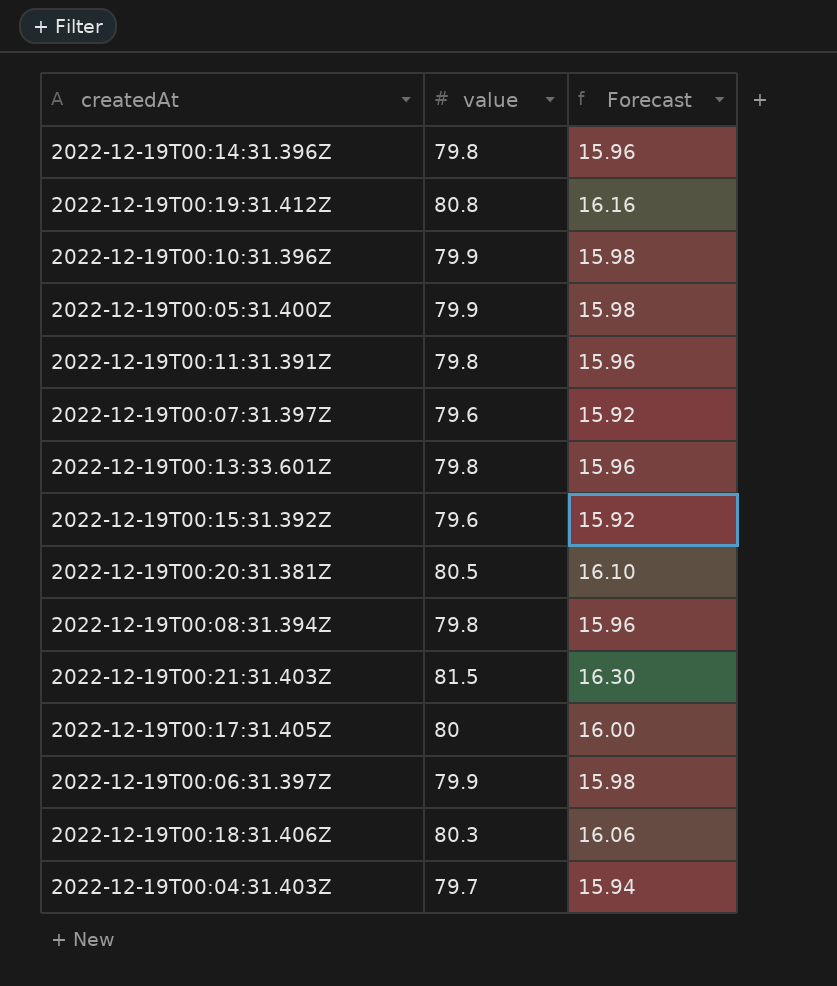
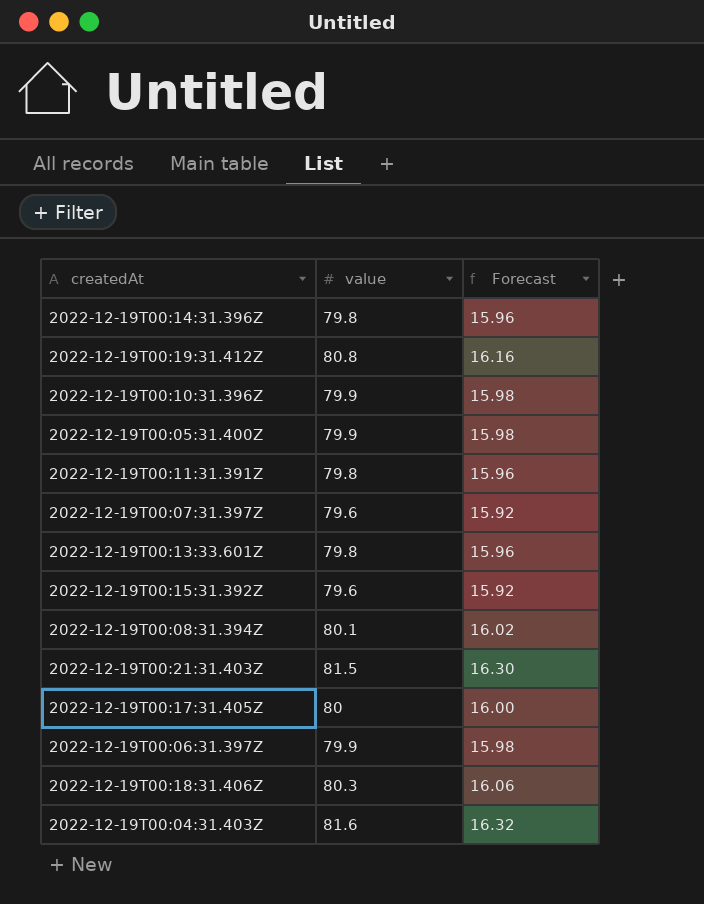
row 2022-12-19T00:20:31.381Z: 80.5 | 16.10 -> none
2022-12-19T00:08:31.394Z | value: 79.8 -> 80.1
2022-12-19T00:08:31.394Z | Forecast: 15.96 -> 16.02
2022-12-19T00:04:31.403Z | value: 79.7 -> 81.6
2022-12-19T00:04:31.403Z | Forecast: 15.94 -> 16.32

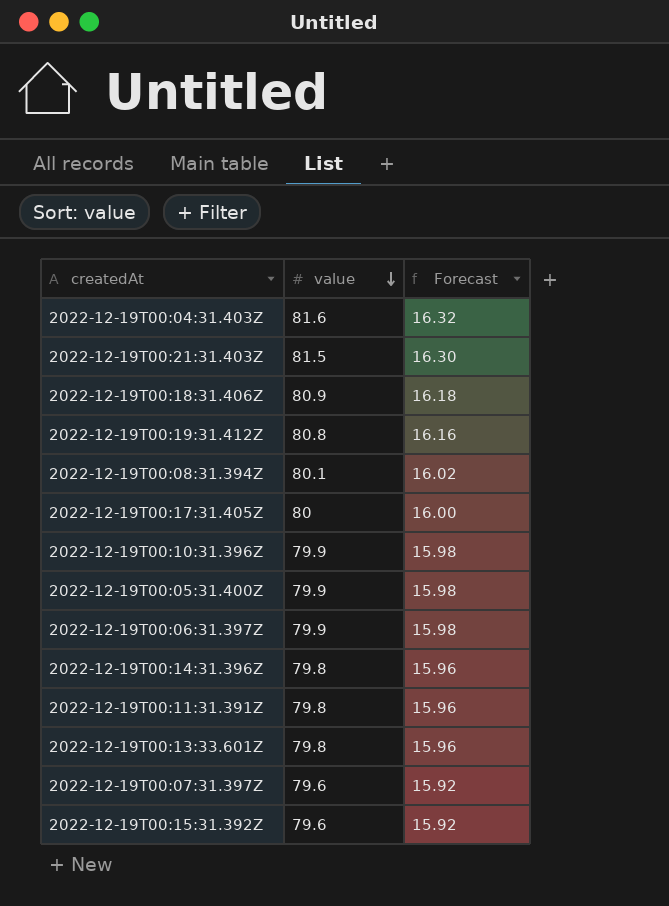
row order: none -> value descending
2022-12-19T00:18:31.406Z | value: 80.3 -> 80.9
2022-12-19T00:18:31.406Z | Forecast: 16.06 -> 16.18

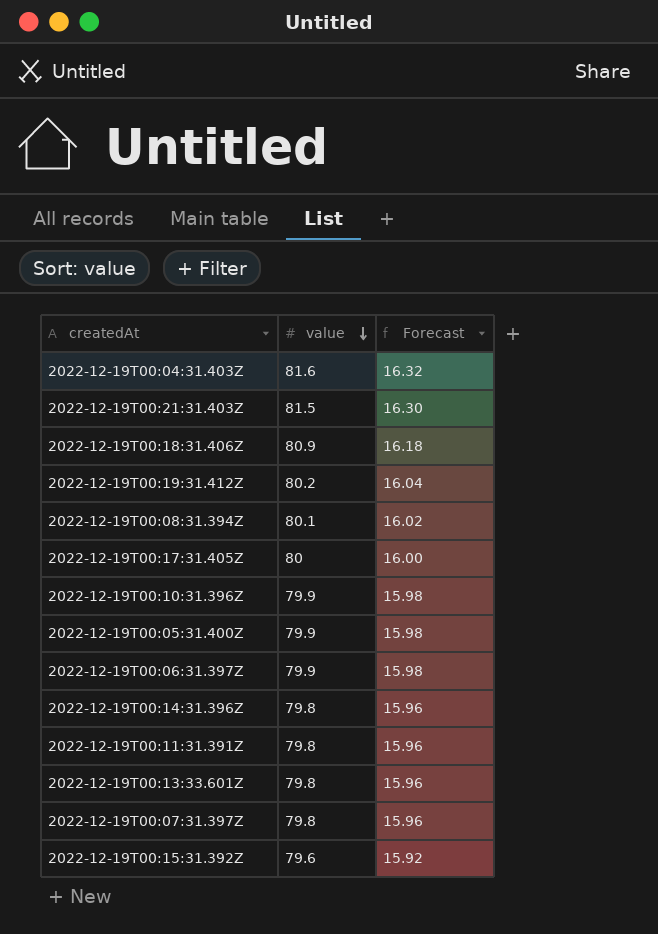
2022-12-19T00:19:31.412Z | value: 80.8 -> 80.2
2022-12-19T00:19:31.412Z | Forecast: 16.16 -> 16.04
2022-12-19T00:07:31.397Z | value: 79.6 -> 79.8
2022-12-19T00:07:31.397Z | Forecast: 15.92 -> 15.96

